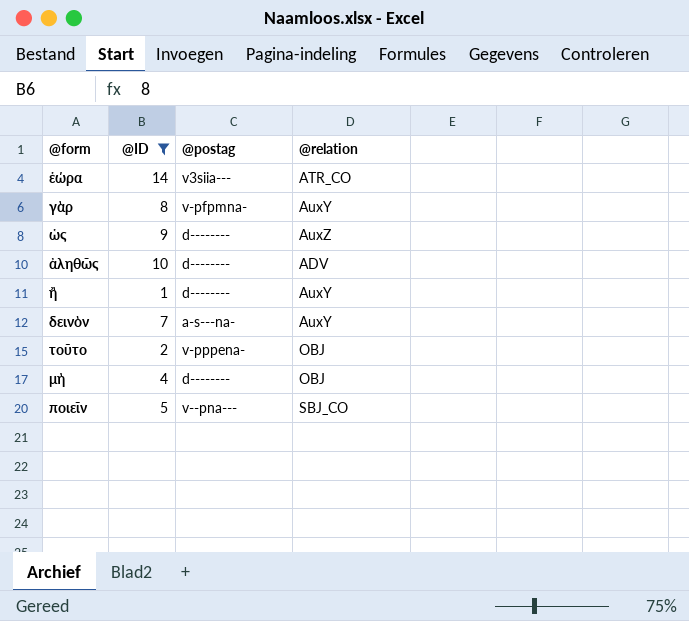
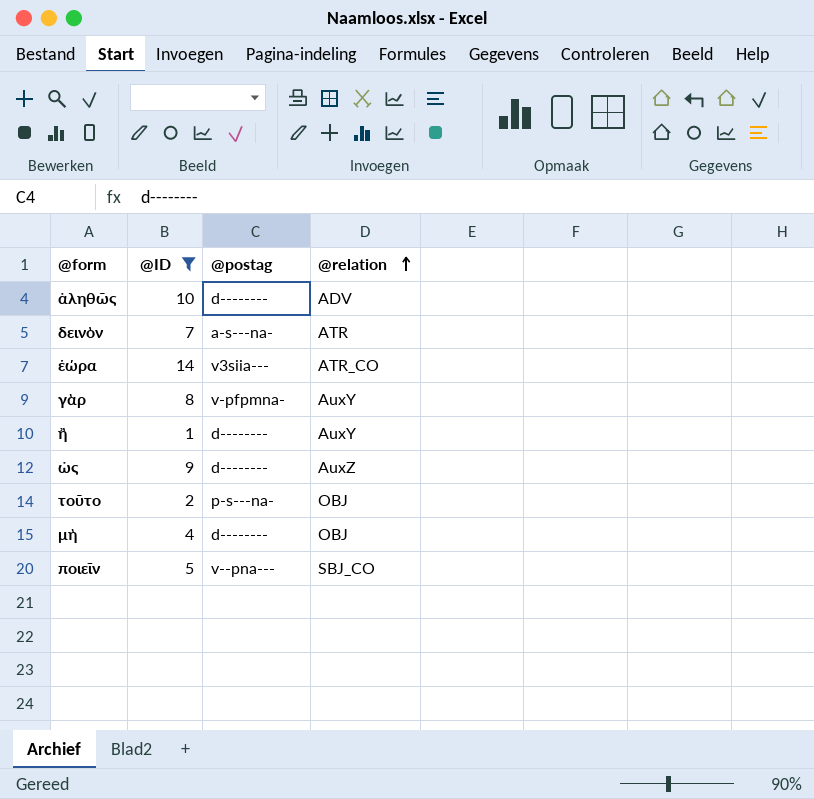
row order: none -> @relation ascending
δεινὸν | @relation: AuxY -> ATR
τοῦτο | @postag: v-pppena- -> p-s---na-

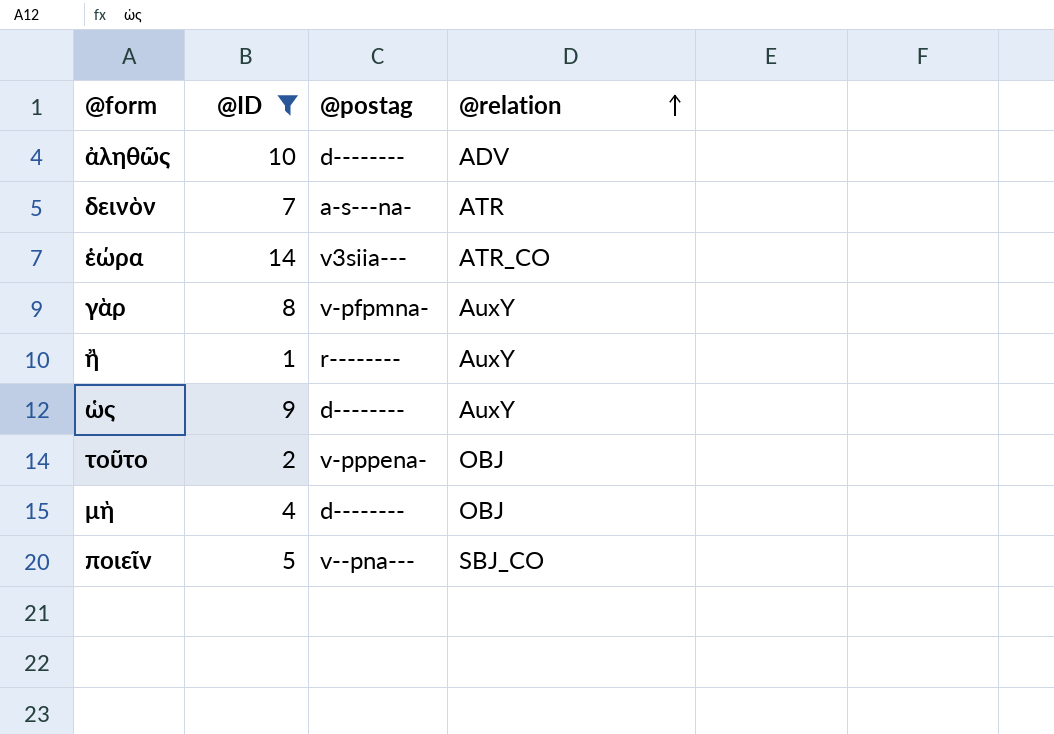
ἢ | @postag: d-------- -> r--------
ὡς | @relation: AuxZ -> AuxY
τοῦτο | @postag: p-s---na- -> v-pppena-

